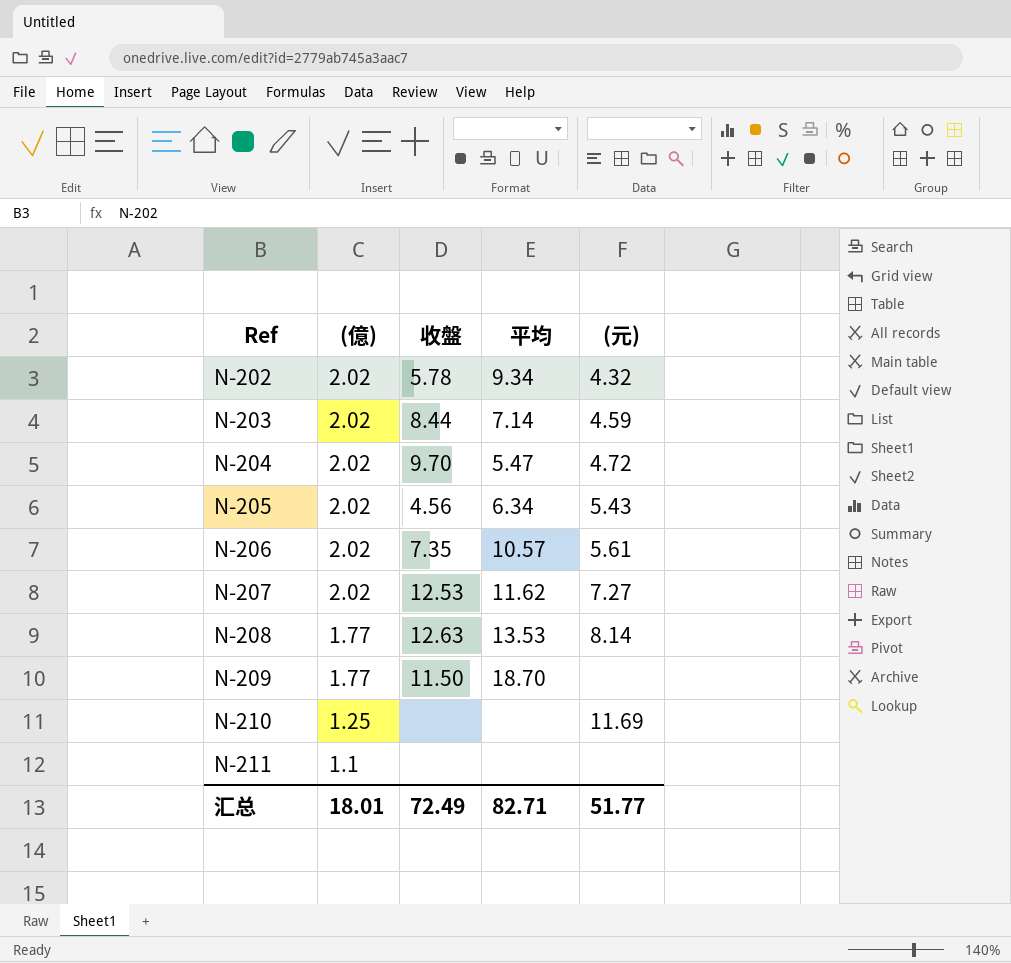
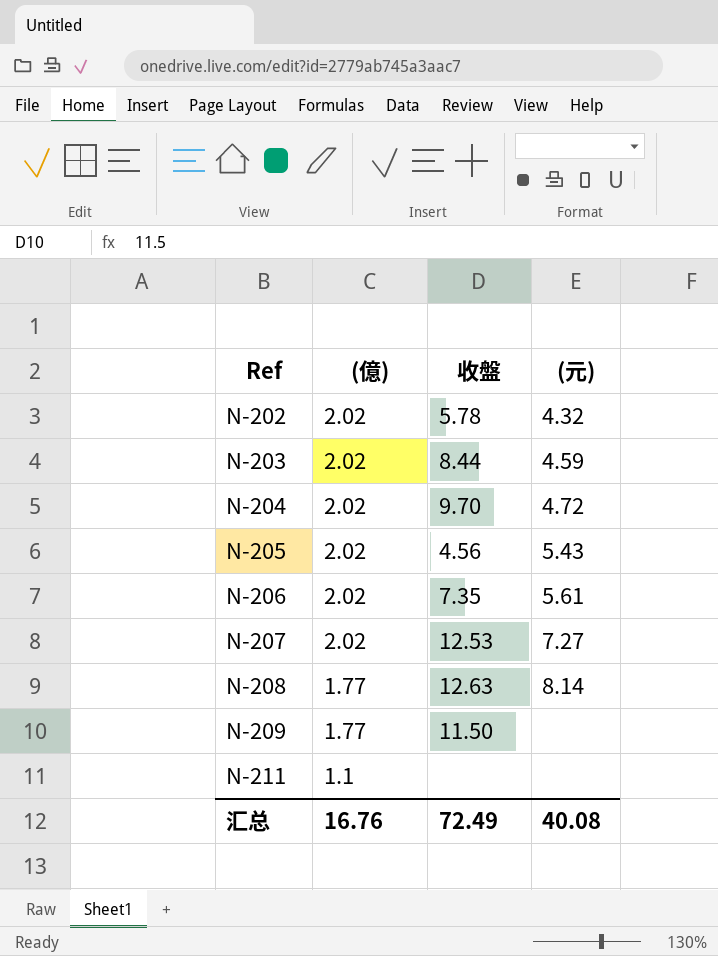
column 平均 | position: 4 -> none
row N-210: 1.25 | none | none | 11.69 -> none
汇总 | (億): 18.01 -> 16.76
汇总 | (元): 51.77 -> 40.08

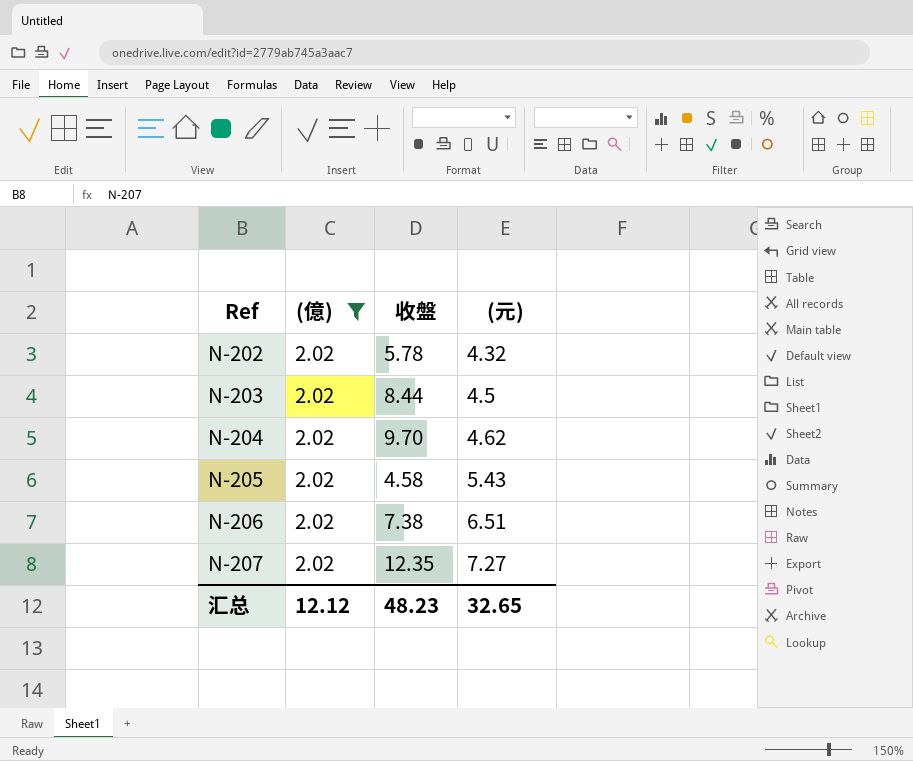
filter: none -> (億) = 2.02
N-203 | (元): 4.59 -> 4.5
N-204 | (元): 4.72 -> 4.62
N-205 | 收盤: 4.56 -> 4.58
N-206 | 收盤: 7.35 -> 7.38
N-206 | (元): 5.61 -> 6.51
N-207 | 收盤: 12.53 -> 12.35
汇总 | (億): 16.76 -> 12.12
汇总 | 收盤: 72.49 -> 48.23
汇总 | (元): 40.08 -> 32.65

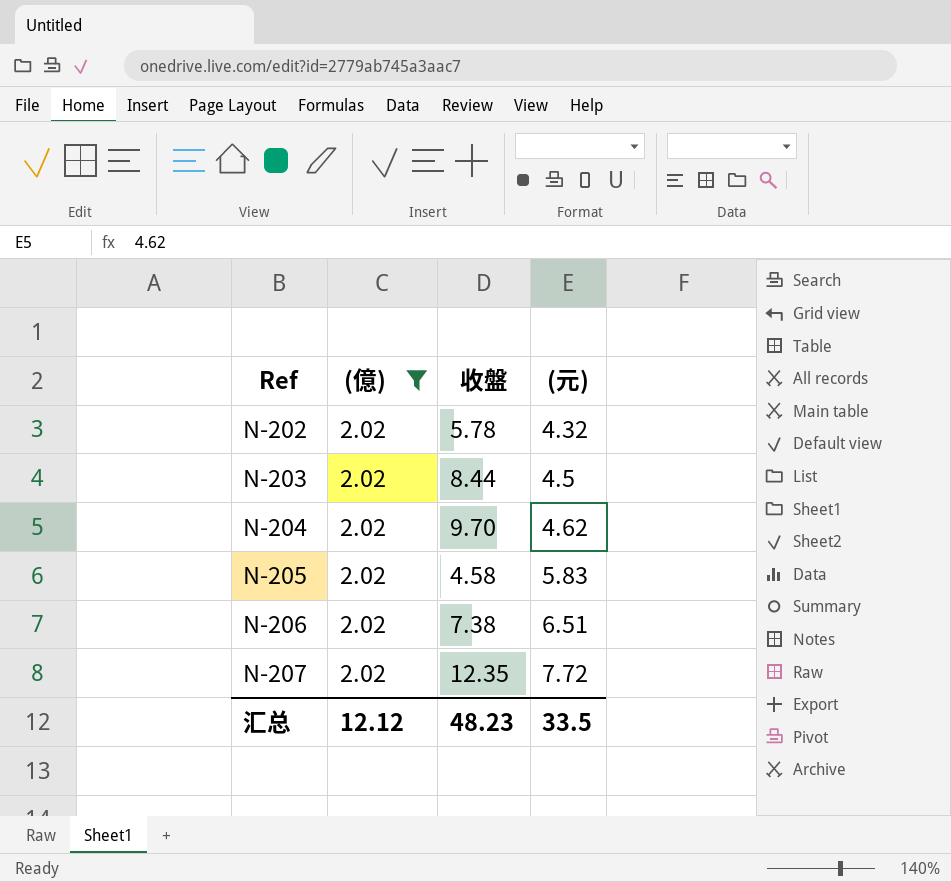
N-205 | (元): 5.43 -> 5.83
N-207 | (元): 7.27 -> 7.72
汇总 | (元): 32.65 -> 33.5

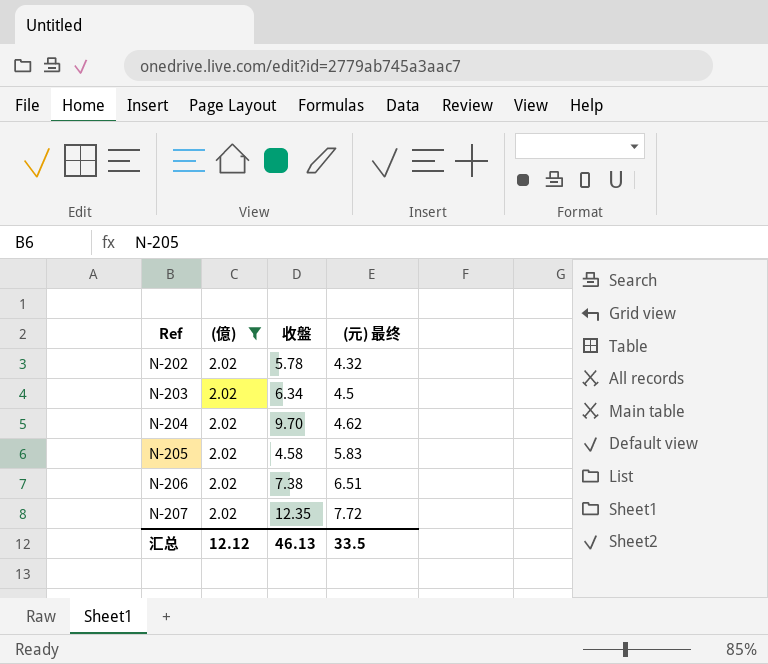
column name: (元) -> (元) 最终
N-203 | 收盤: 8.44 -> 6.34
汇总 | 收盤: 48.23 -> 46.13

